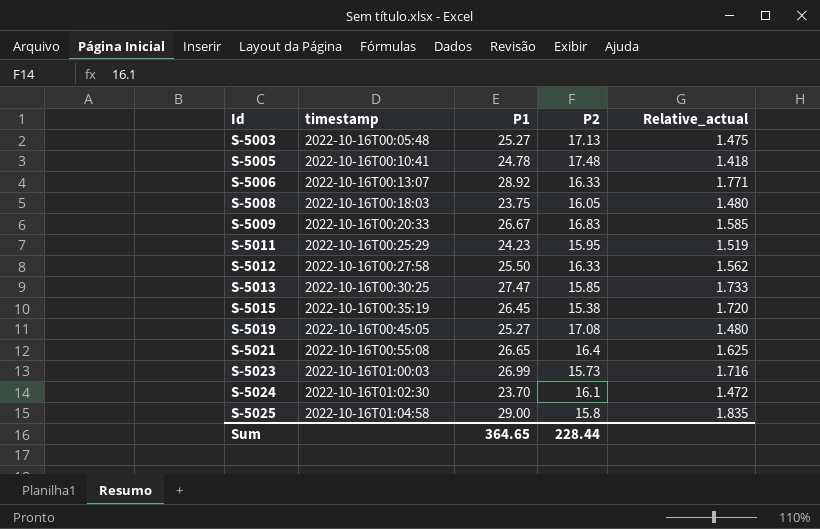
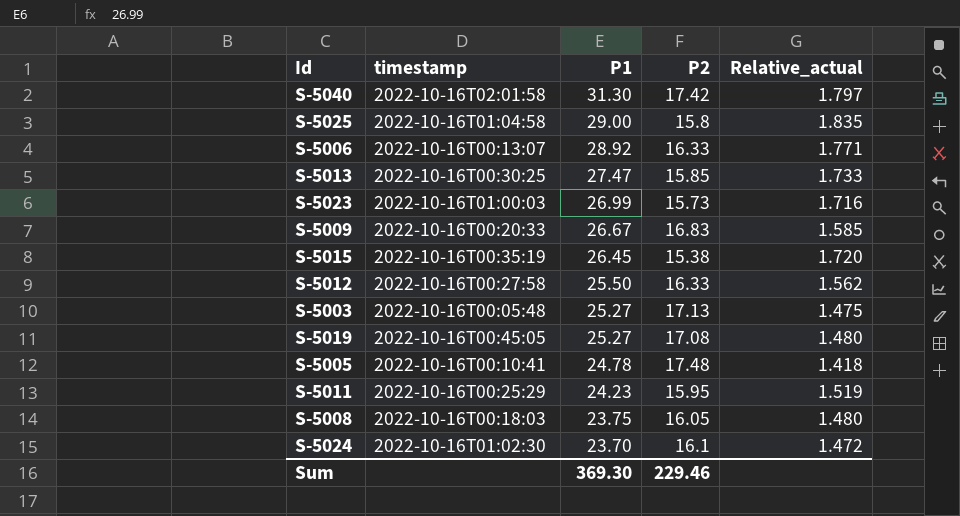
row order: Id ascending -> P1 descending
row S-5021: 2022-10-16T00:55:08 | 26.65 | 16.4 | 1.625 -> none
row S-5040: none -> 2022-10-16T02:01:58 | 31.30 | 17.42 | 1.797
Sum | P1: 364.65 -> 369.30
Sum | P2: 228.44 -> 229.46

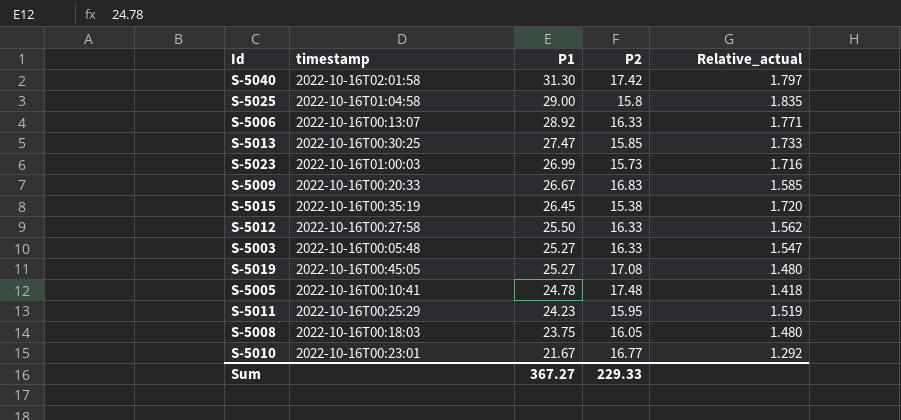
row S-5024: 2022-10-16T01:02:30 | 23.70 | 16.1 | 1.472 -> none
S-5003 | P2: 17.13 -> 16.33
S-5003 | Relative_actual: 1.475 -> 1.547
row S-5010: none -> 2022-10-16T00:23:01 | 21.67 | 16.77 | 1.292
Sum | P1: 369.30 -> 367.27
Sum | P2: 229.46 -> 229.33

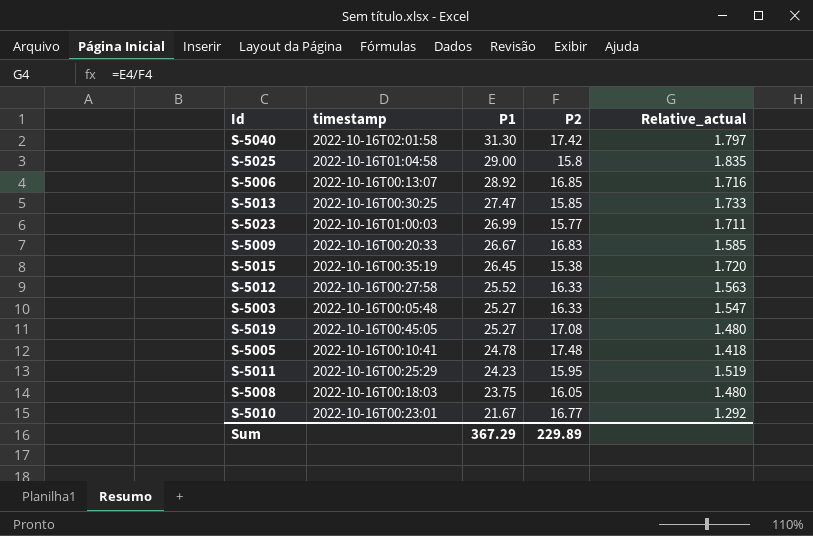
S-5006 | P2: 16.33 -> 16.85
S-5006 | Relative_actual: 1.771 -> 1.716
S-5023 | P2: 15.73 -> 15.77
S-5023 | Relative_actual: 1.716 -> 1.711
S-5012 | P1: 25.50 -> 25.52
S-5012 | Relative_actual: 1.562 -> 1.563
Sum | P1: 367.27 -> 367.29
Sum | P2: 229.33 -> 229.89

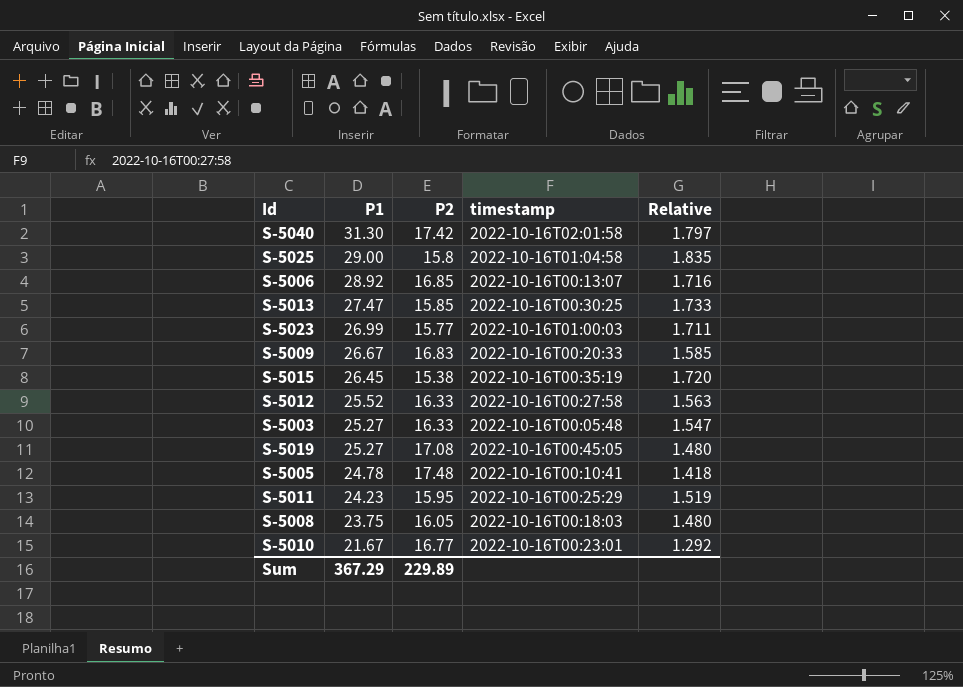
column timestamp | position: 2 -> 4
column name: Relative_actual -> Relative

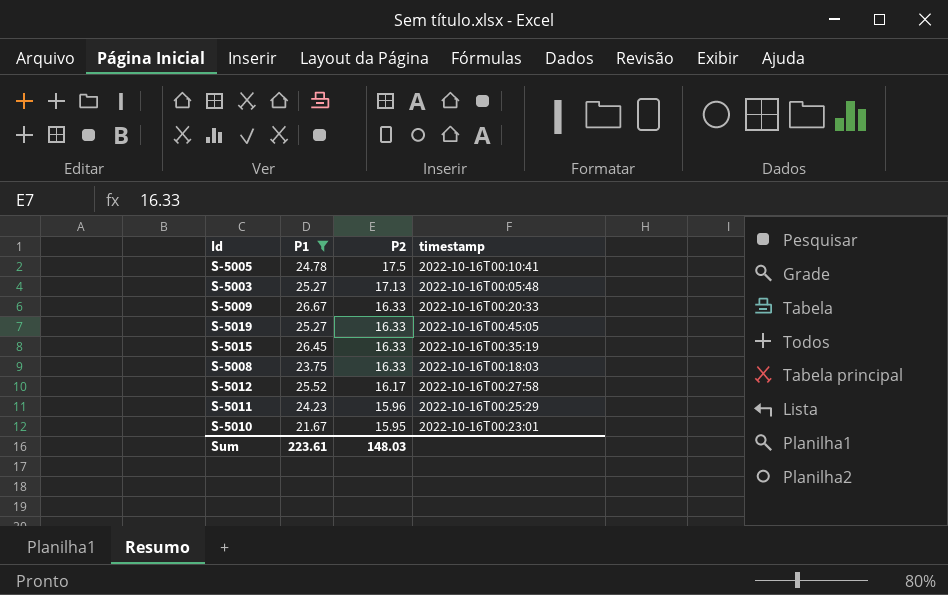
filter: none -> P1 <= 26.67
row order: P1 descending -> P2 descending
column Relative | formula: [P1] / [P2] -> none
S-5005 | P2: 17.48 -> 17.5
S-5003 | P2: 16.33 -> 17.13
S-5009 | P2: 16.83 -> 16.33
S-5019 | P2: 17.08 -> 16.33
S-5015 | P2: 15.38 -> 16.33
S-5008 | P2: 16.05 -> 16.33
S-5012 | P2: 16.33 -> 16.17
S-5011 | P2: 15.95 -> 15.96
S-5010 | P2: 16.77 -> 15.95
Sum | P1: 367.29 -> 223.61
Sum | P2: 229.89 -> 148.03

